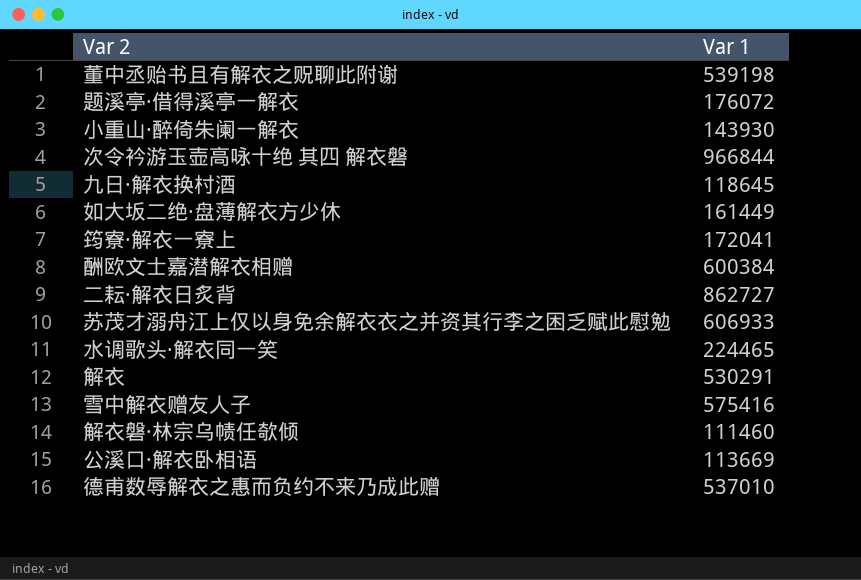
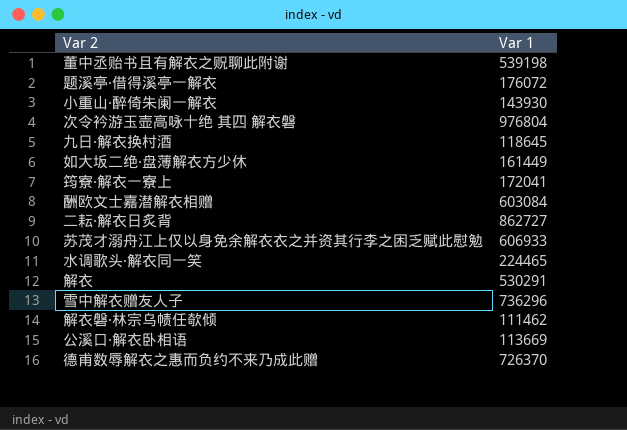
次令衿游玉壶高咏十绝 其四 解衣磐 | Var 1: 966844 -> 976804
酬欧文士嘉潜解衣相赠 | Var 1: 600384 -> 603084
雪中解衣赠友人子 | Var 1: 575416 -> 736296
解衣磐·林宗乌帻任欹倾 | Var 1: 111460 -> 111462
德甫数辱解衣之惠而负约不来乃成此赠 | Var 1: 537010 -> 726370

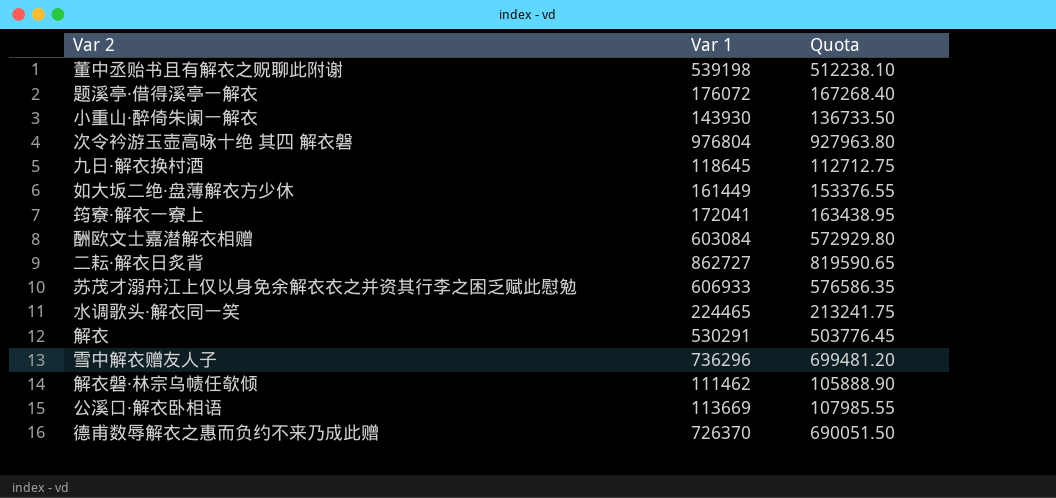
column Quota | formula: none -> [Var 1] * 0.95

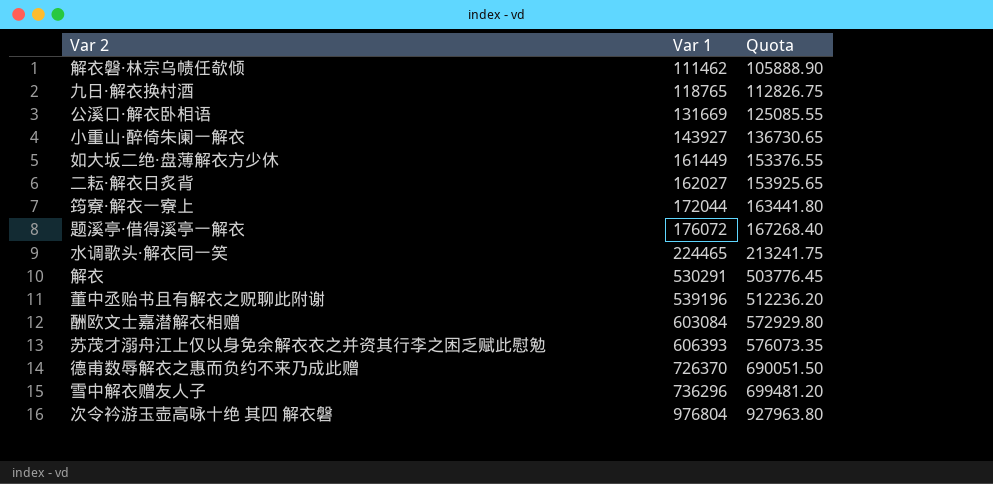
row order: none -> Var 1 ascending
九日·解衣换村酒 | Var 1: 118645 -> 118765
九日·解衣换村酒 | Quota: 112712.75 -> 112826.75
公溪口·解衣卧相语 | Var 1: 113669 -> 131669
公溪口·解衣卧相语 | Quota: 107985.55 -> 125085.55
小重山·醉倚朱阑一解衣 | Var 1: 143930 -> 143927
小重山·醉倚朱阑一解衣 | Quota: 136733.50 -> 136730.65
二耘·解衣日炙背 | Var 1: 862727 -> 162027
二耘·解衣日炙背 | Quota: 819590.65 -> 153925.65
筠寮·解衣一寮上 | Var 1: 172041 -> 172044
筠寮·解衣一寮上 | Quota: 163438.95 -> 163441.80
董中丞贻书且有解衣之贶聊此附谢 | Var 1: 539198 -> 539196
董中丞贻书且有解衣之贶聊此附谢 | Quota: 512238.10 -> 512236.20
苏茂才溺舟江上仅以身免余解衣衣之并资其行李之困乏赋此慰勉 | Var 1: 606933 -> 606393
苏茂才溺舟江上仅以身免余解衣衣之并资其行李之困乏赋此慰勉 | Quota: 576586.35 -> 576073.35

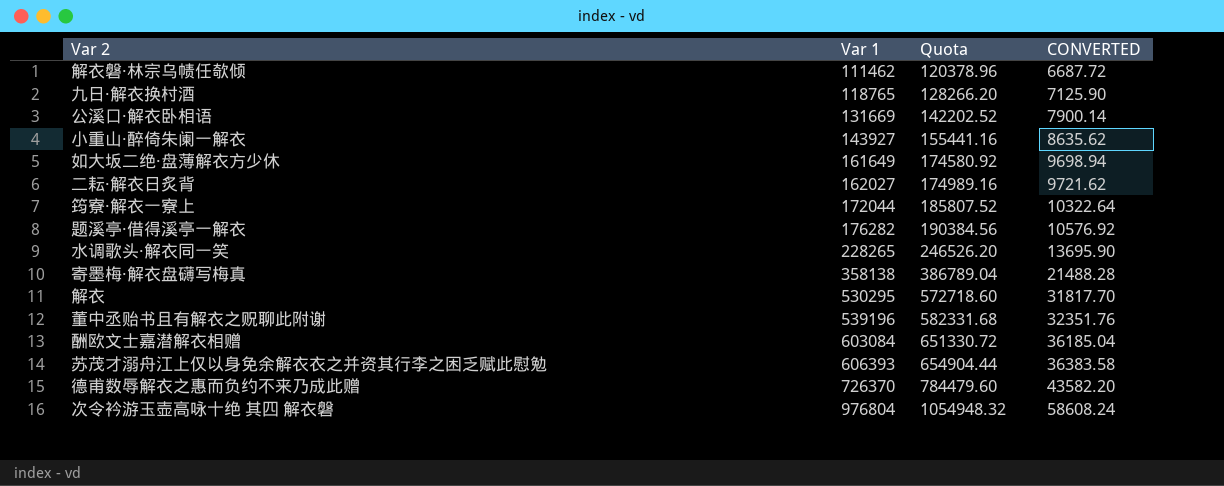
column Quota | formula: [Var 1] * 0.95 -> [Var 1] * 1.08
column CONVERTED | formula: none -> [Var 1] * 0.06
row 雪中解衣赠友人子: 736296 | 699481.20 -> none
如大坂二绝·盘薄解衣方少休 | Var 1: 161449 -> 161649
题溪亭·借得溪亭一解衣 | Var 1: 176072 -> 176282
水调歌头·解衣同一笑 | Var 1: 224465 -> 228265
row 寄墨梅·解衣盘礴写梅真: none -> 358138 | 386789.04 | 21488.28
解衣 | Var 1: 530291 -> 530295

